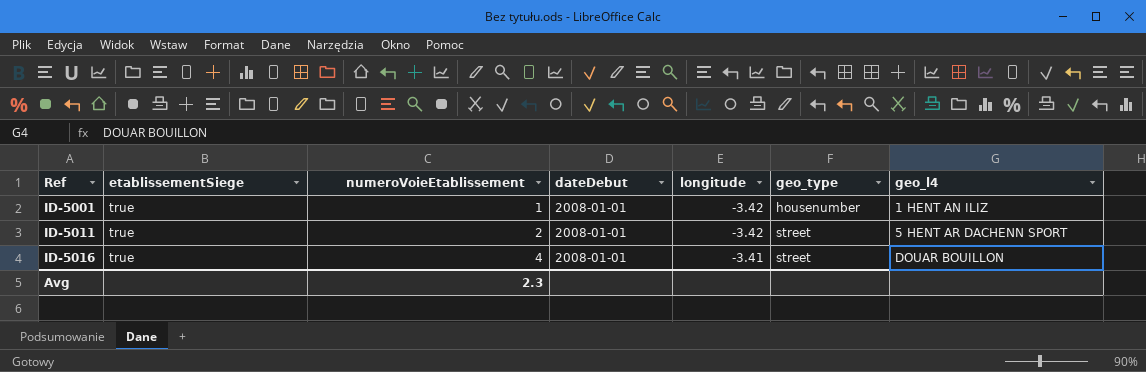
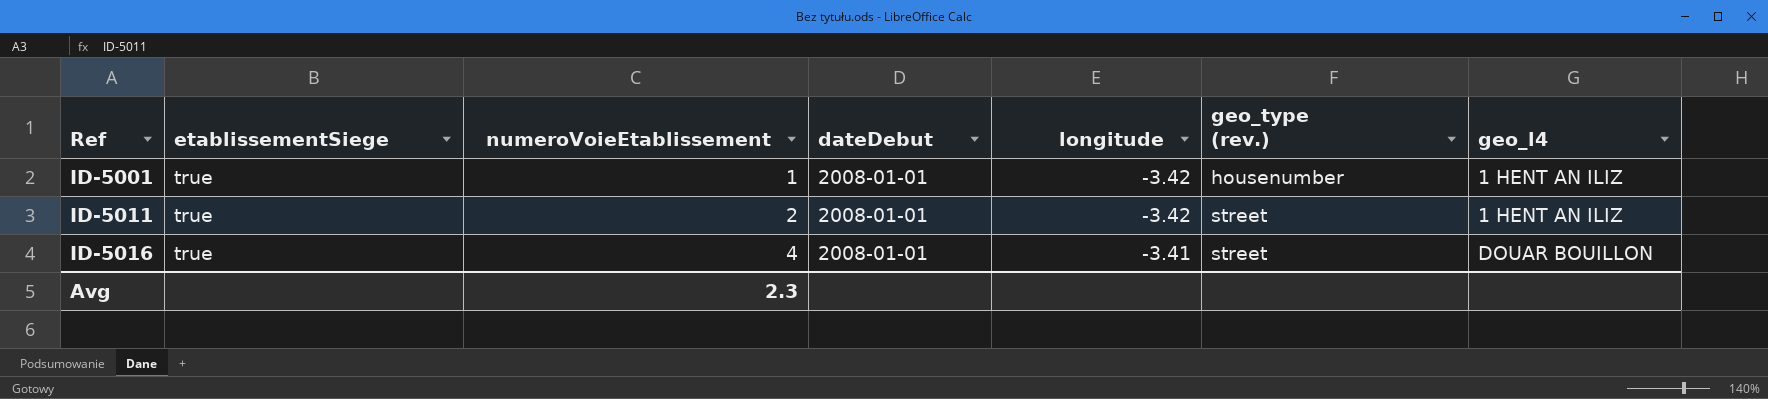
column name: geo_type -> geo_type (rev.)
ID-5011 | geo_l4: 5 HENT AR DACHENN SPORT -> 1 HENT AN ILIZ

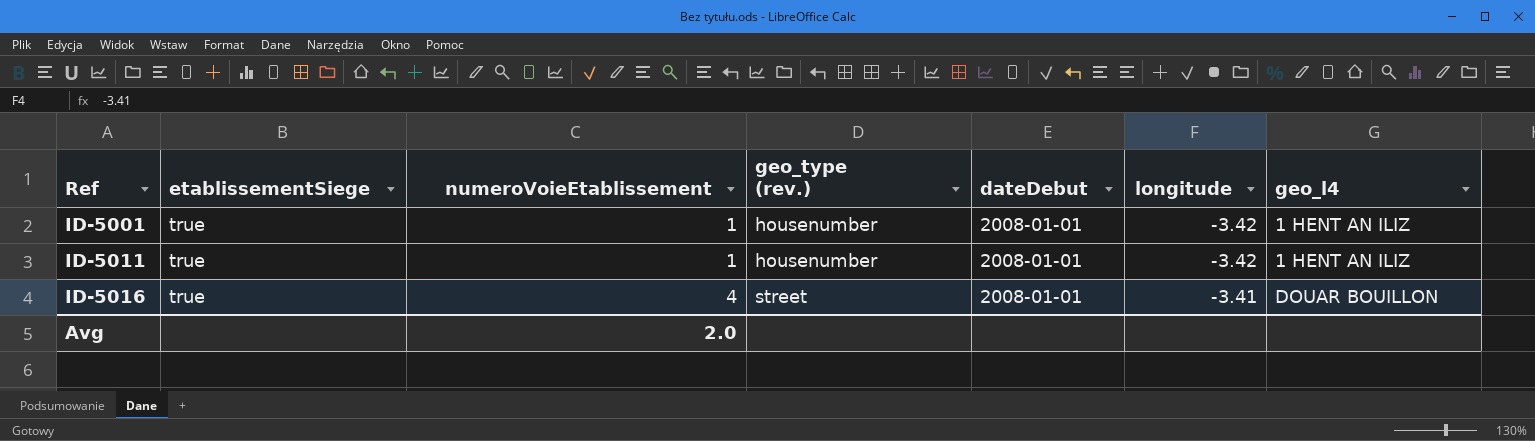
column geo_type (rev.) | position: 6 -> 4
ID-5011 | numeroVoieEtablissement: 2 -> 1
ID-5011 | geo_type (rev.): street -> housenumber
Avg | numeroVoieEtablissement: 2.3 -> 2.0

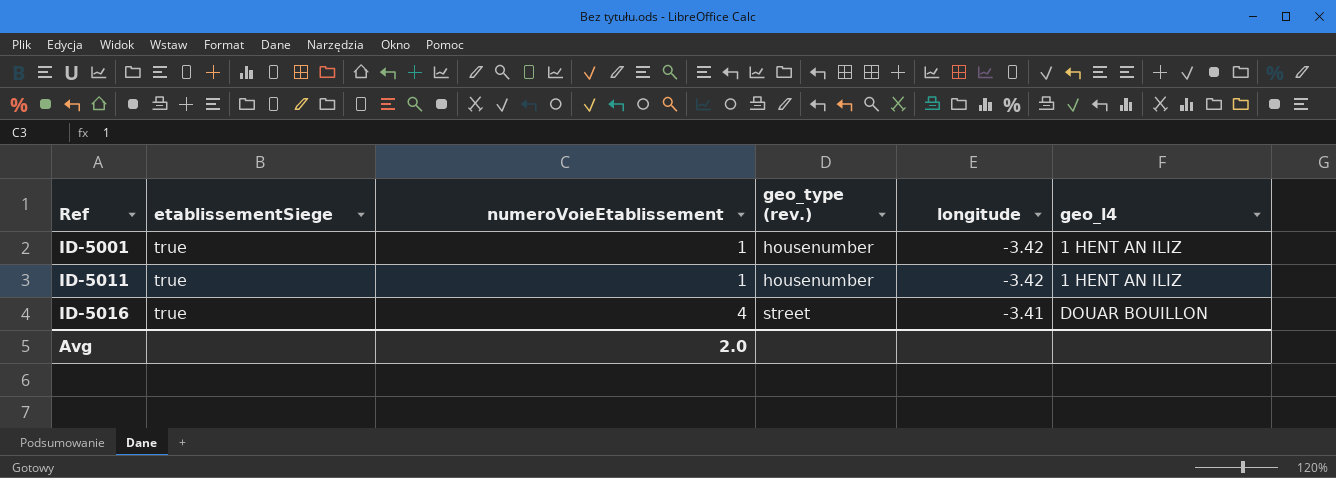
column dateDebut | position: 5 -> none

